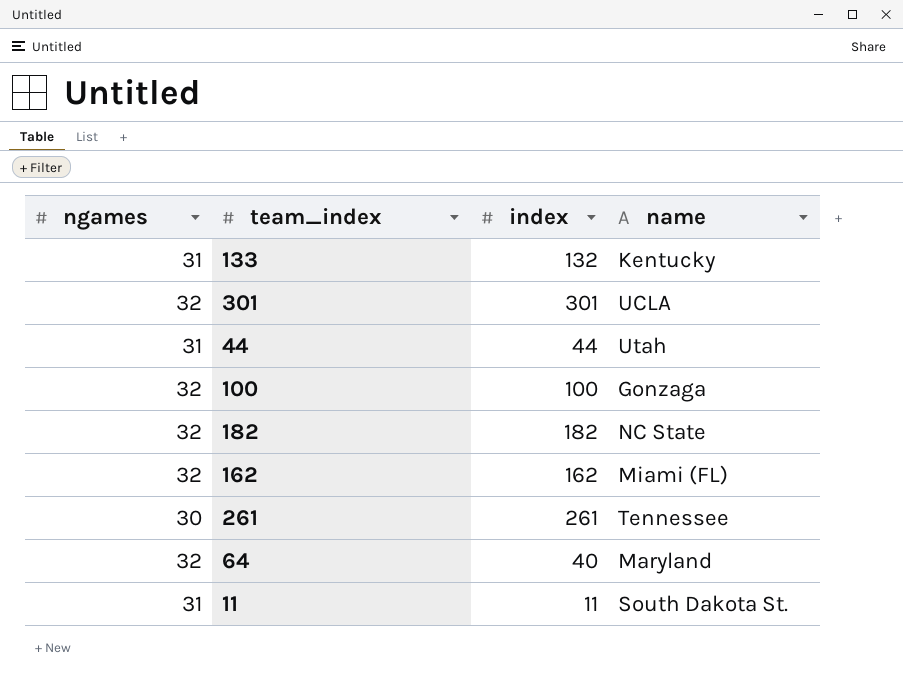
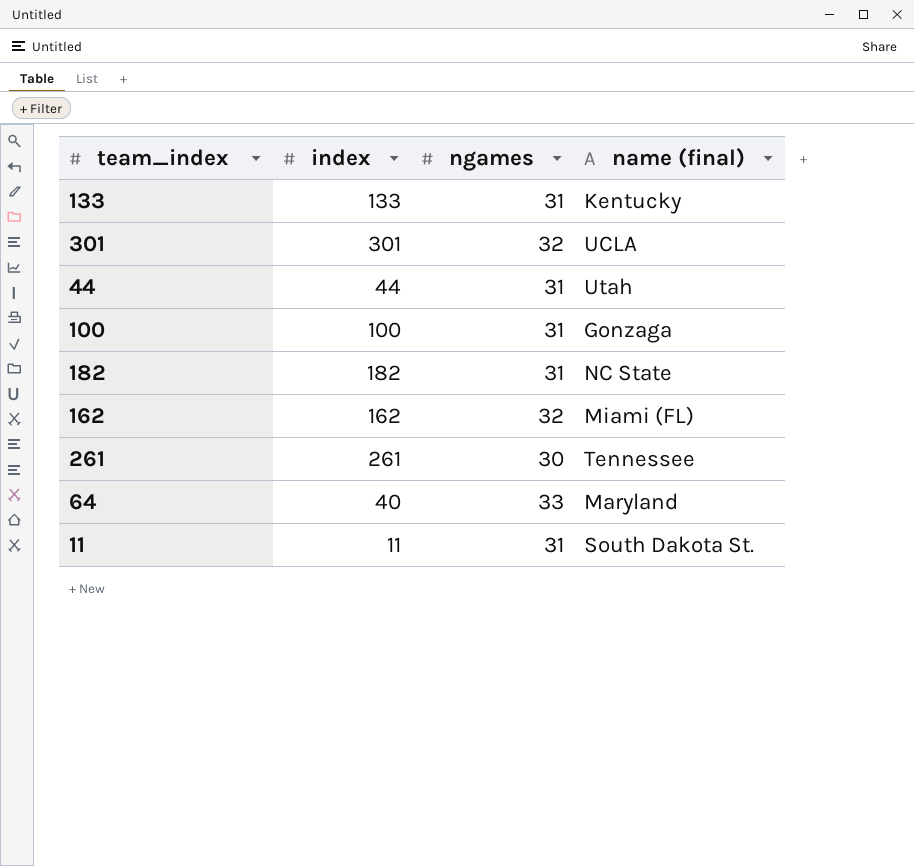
column ngames | position: 1 -> 3
column name: name -> name (final)
133 | index: 132 -> 133
100 | ngames: 32 -> 31
182 | ngames: 32 -> 31
64 | ngames: 32 -> 33

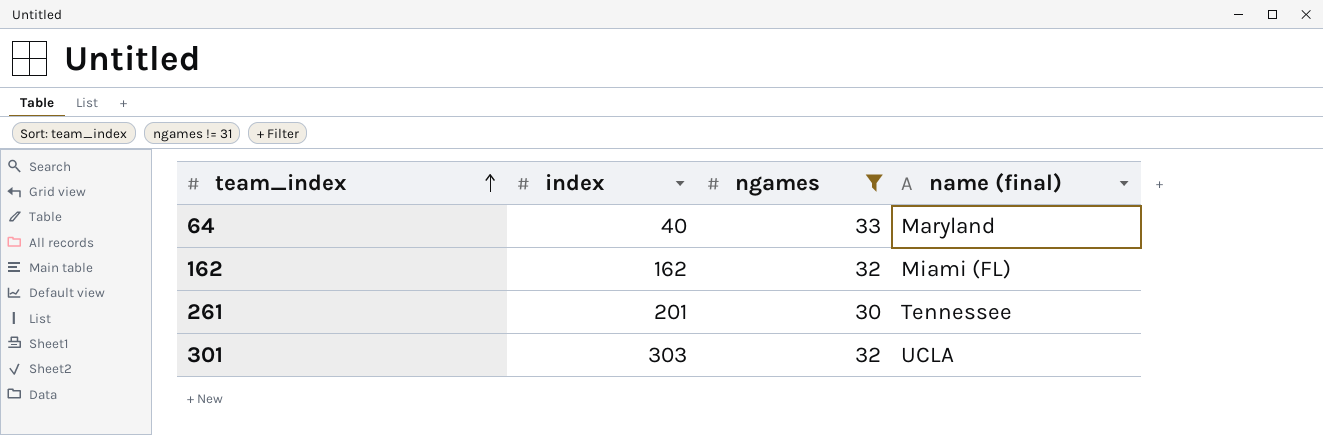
filter: none -> ngames != 31
row order: none -> team_index ascending
261 | index: 261 -> 201
301 | index: 301 -> 303

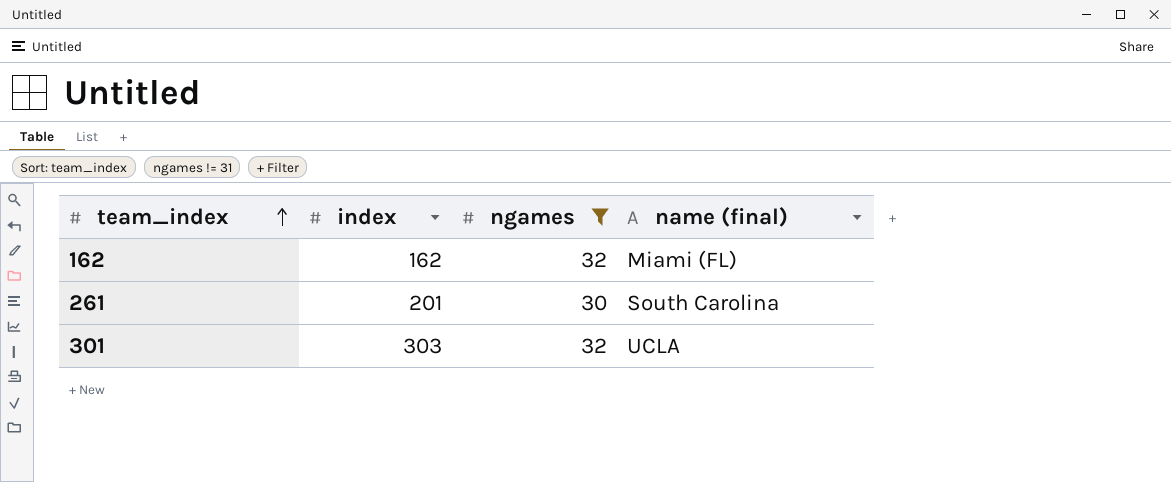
row 64: 40 | 33 | Maryland -> none
261 | name (final): Tennessee -> South Carolina

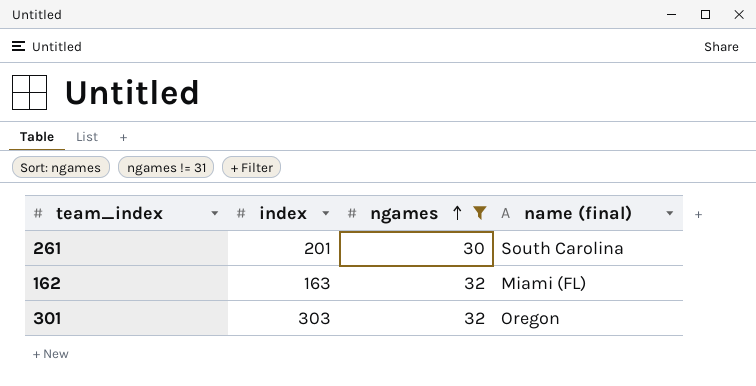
row order: team_index ascending -> ngames ascending
162 | index: 162 -> 163
301 | name (final): UCLA -> Oregon

